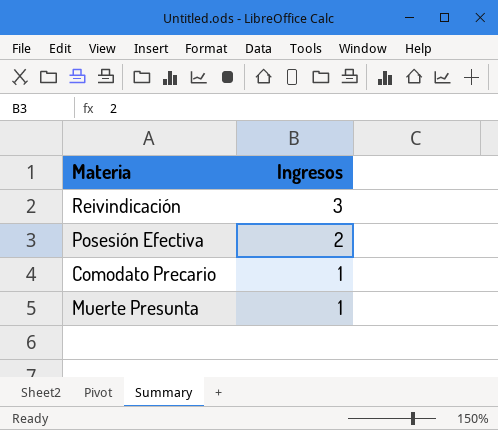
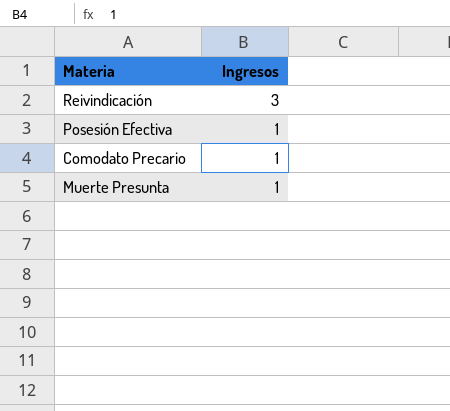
Posesión Efectiva | Ingresos: 2 -> 1

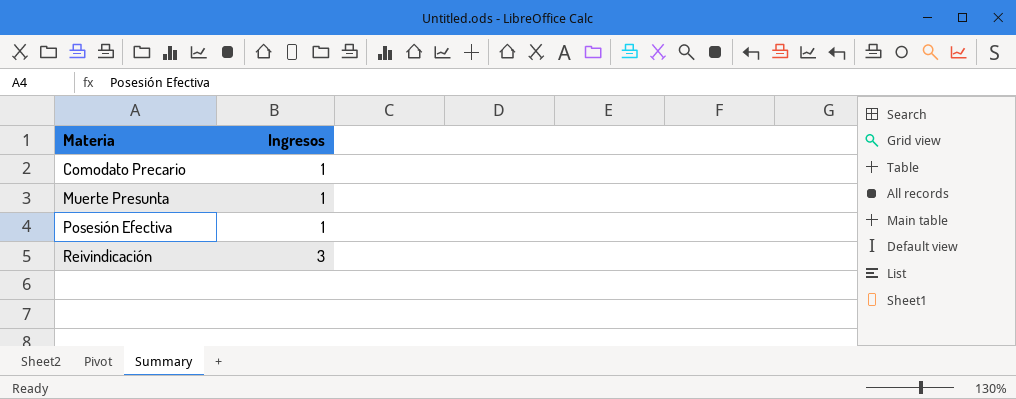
row order: Ingresos descending -> Materia ascending

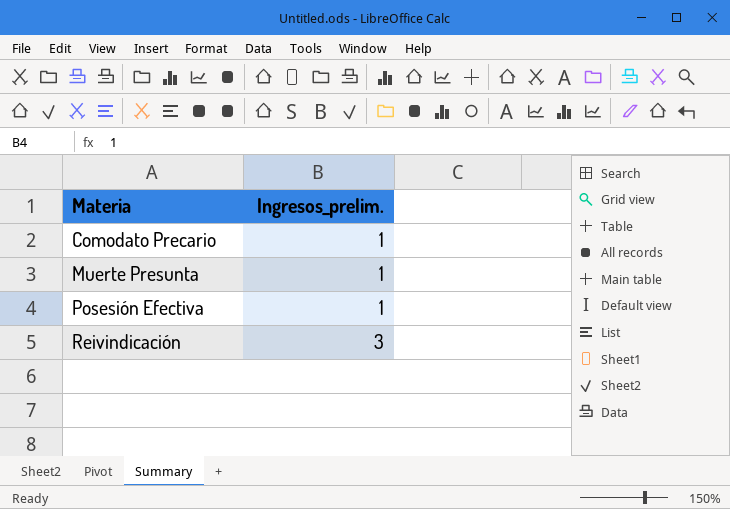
column name: Ingresos -> Ingresos_prelim.

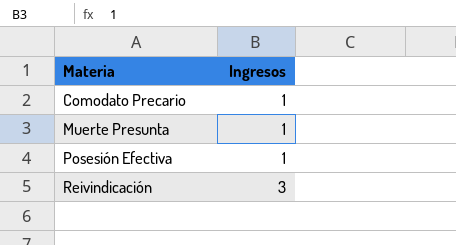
column name: Ingresos_prelim. -> Ingresos

